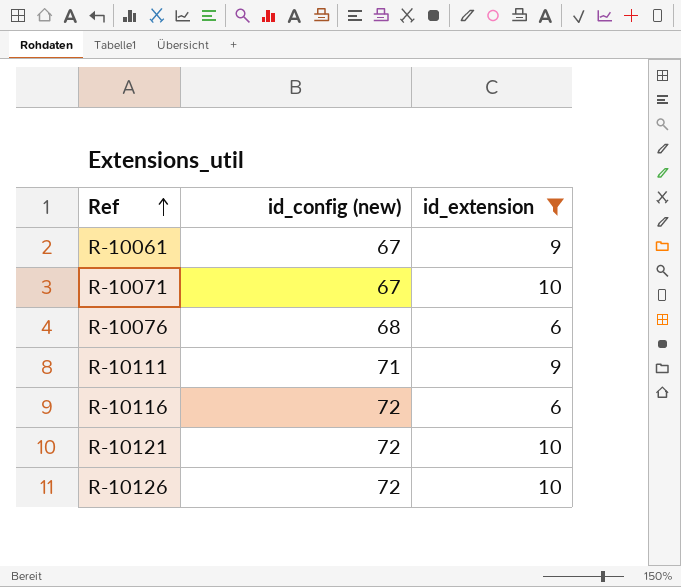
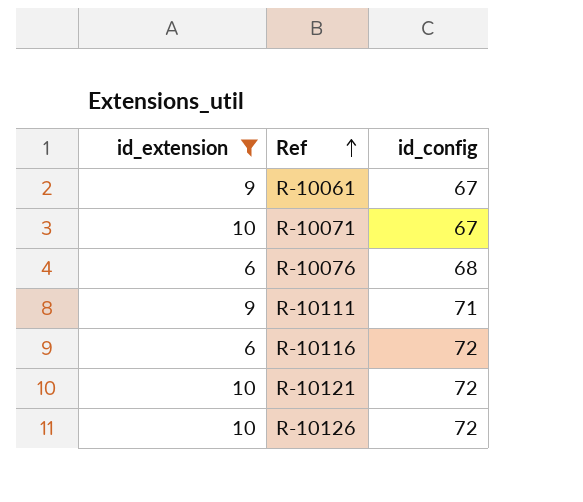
column id_extension | position: 3 -> 1
column name: id_config (new) -> id_config

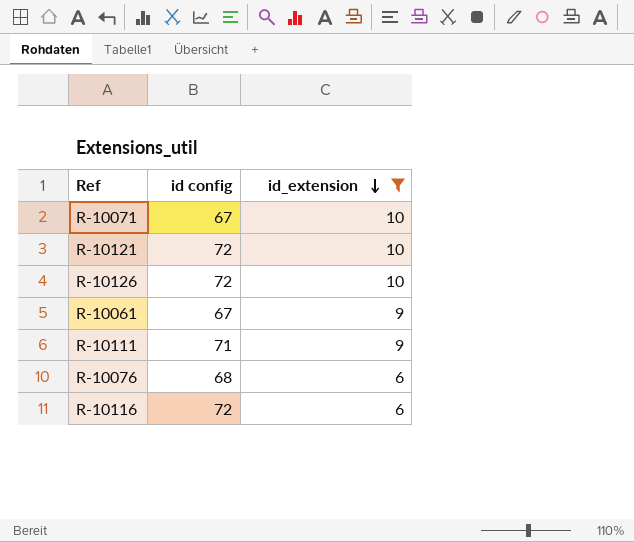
row order: Ref ascending -> id_extension descending
column name: id_config -> id config
column id_extension | position: 1 -> 3

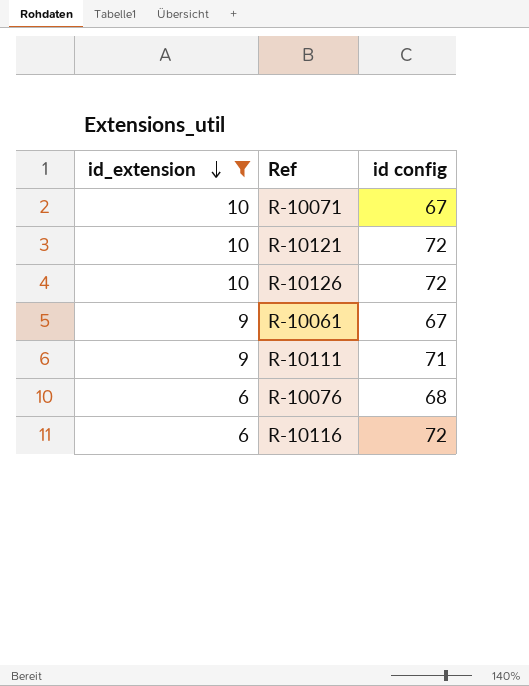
column id_extension | position: 3 -> 1

